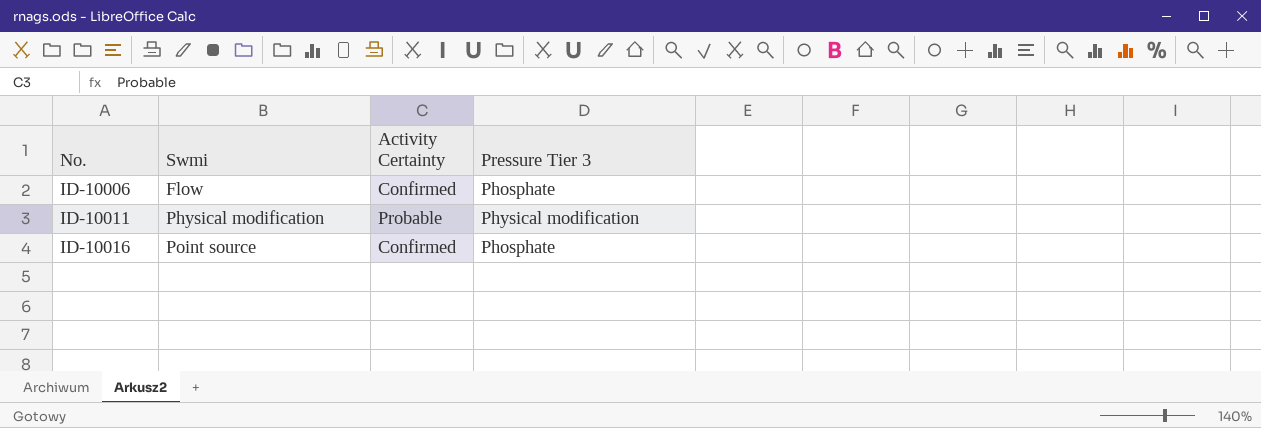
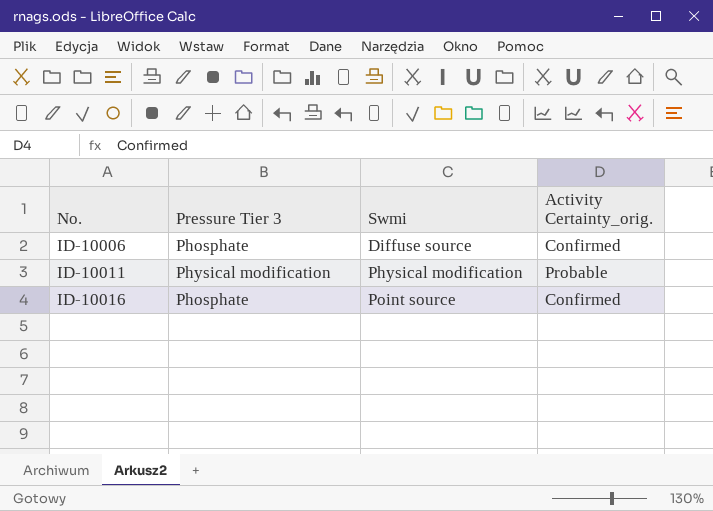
column Pressure Tier 3 | position: 4 -> 2
column name: Activity Certainty -> Activity Certainty_orig.
ID-10006 | Swmi: Flow -> Diffuse source

